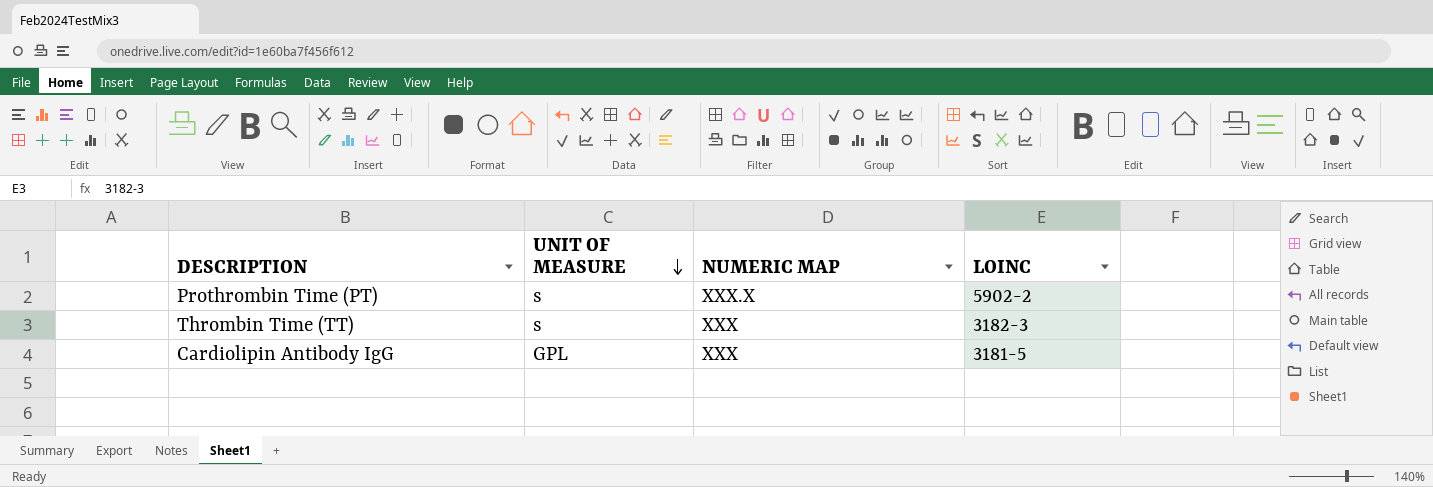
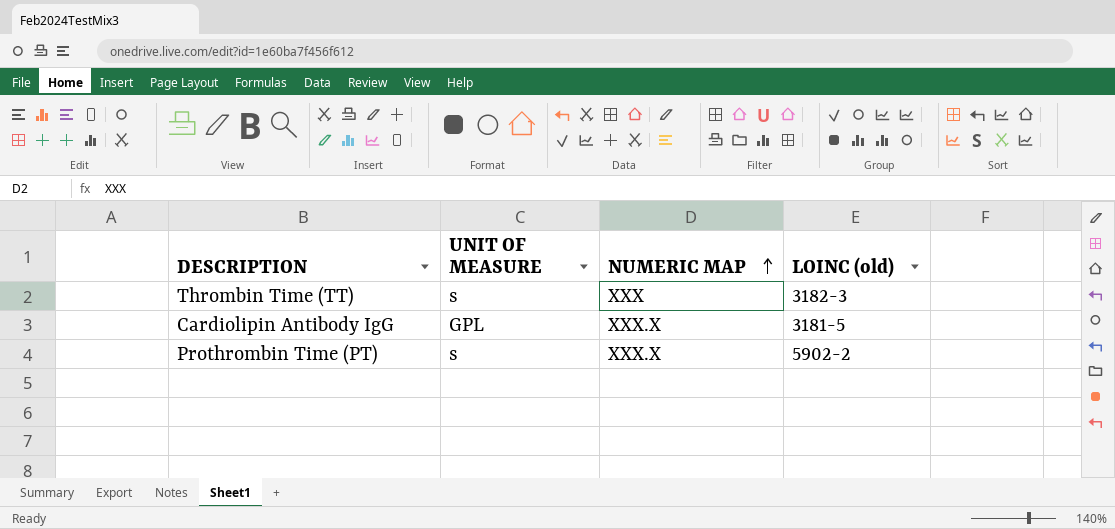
row order: UNIT OF MEASURE descending -> NUMERIC MAP ascending
column name: LOINC -> LOINC (old)
Cardiolipin Antibody IgG | NUMERIC MAP: XXX -> XXX.X

